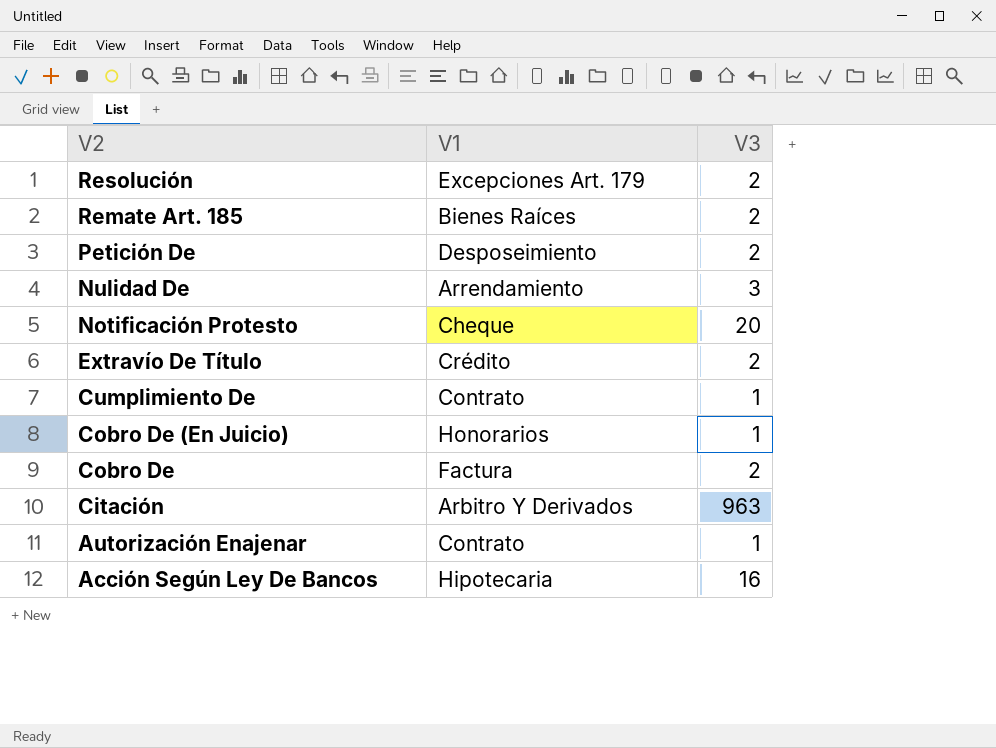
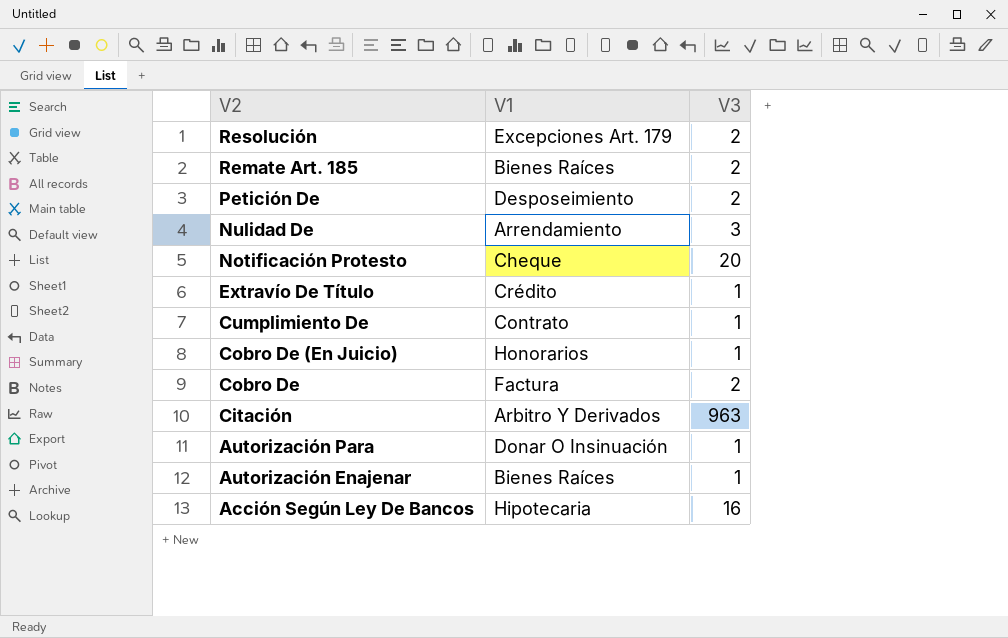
Extravío De Título | V3: 2 -> 1
row Autorización Para: none -> Donar O Insinuación | 1
Autorización Enajenar | V1: Contrato -> Bienes Raíces

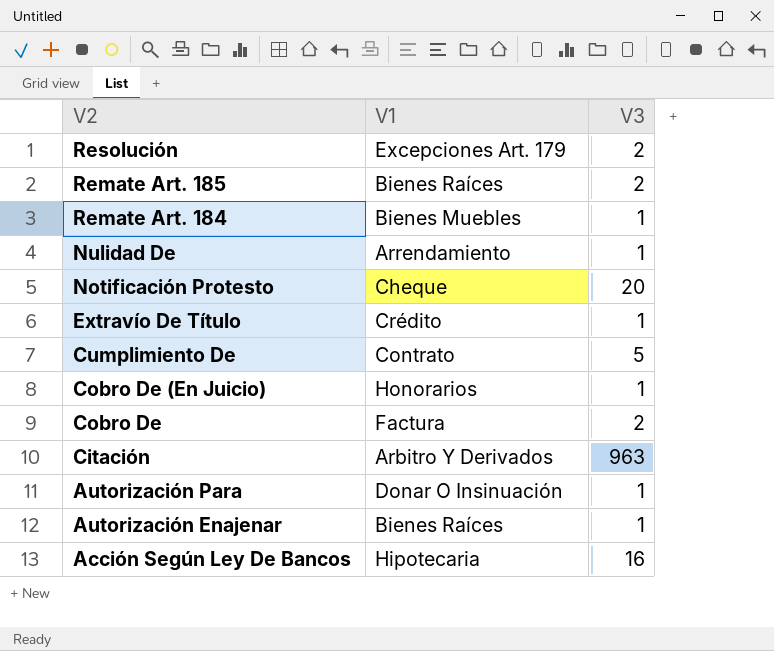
row Petición De: Desposeimiento | 2 -> none
row Remate Art. 184: none -> Bienes Muebles | 1
Nulidad De | V3: 3 -> 1
Cumplimiento De | V3: 1 -> 5

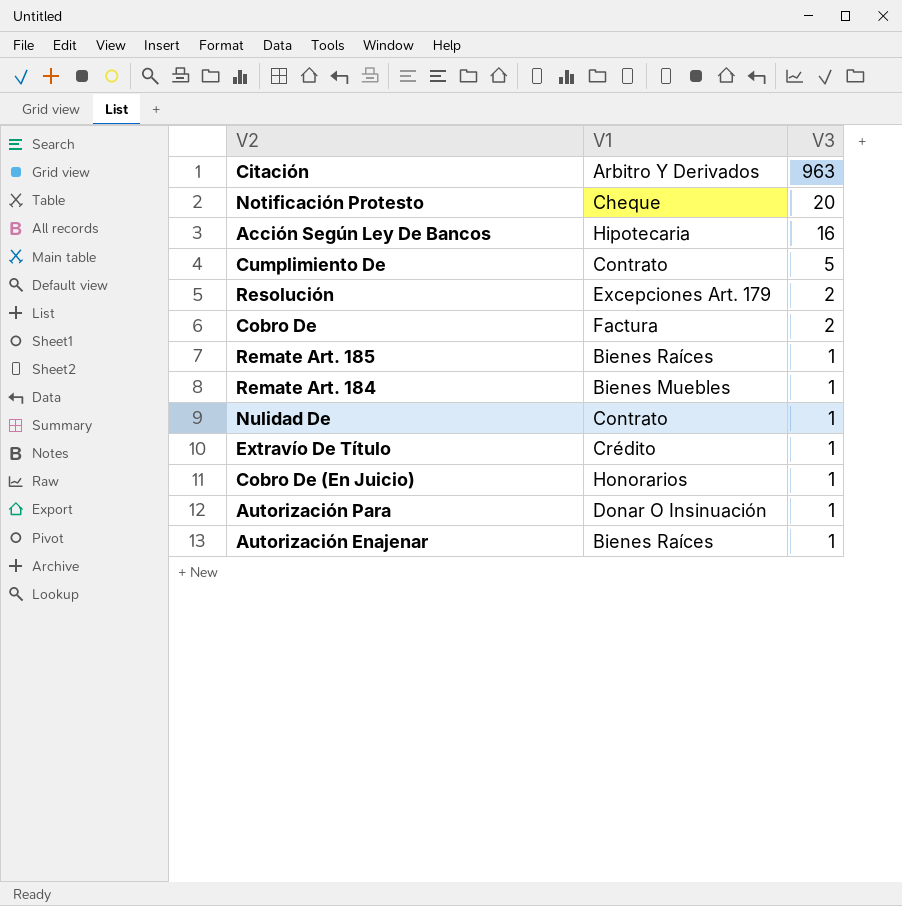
row order: V2 descending -> V3 descending
Remate Art. 185 | V3: 2 -> 1
Nulidad De | V1: Arrendamiento -> Contrato

